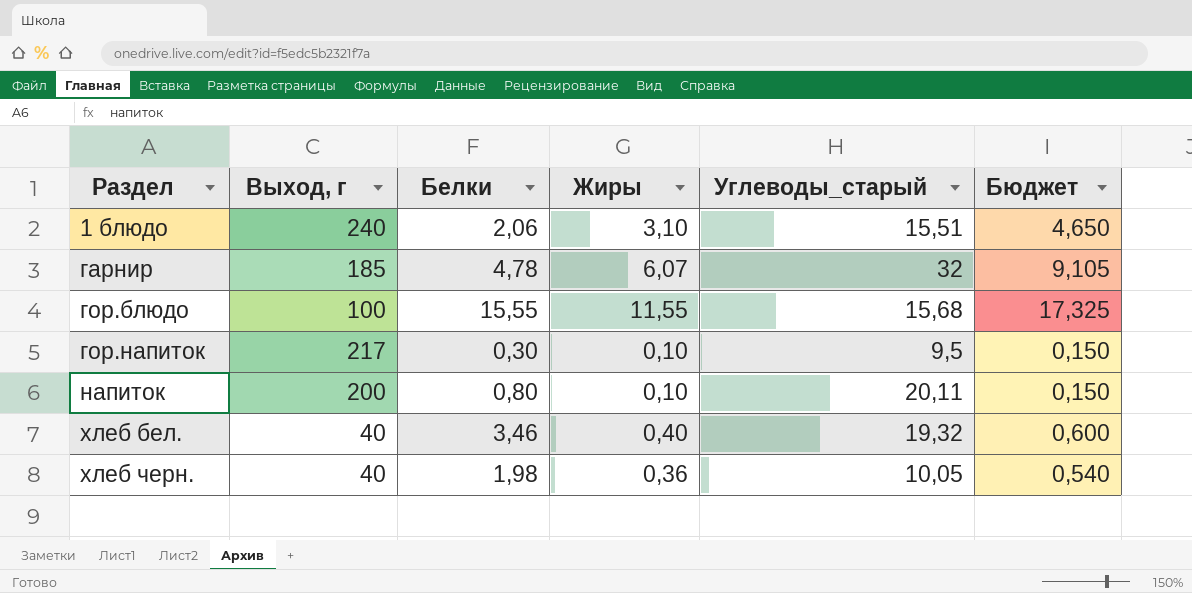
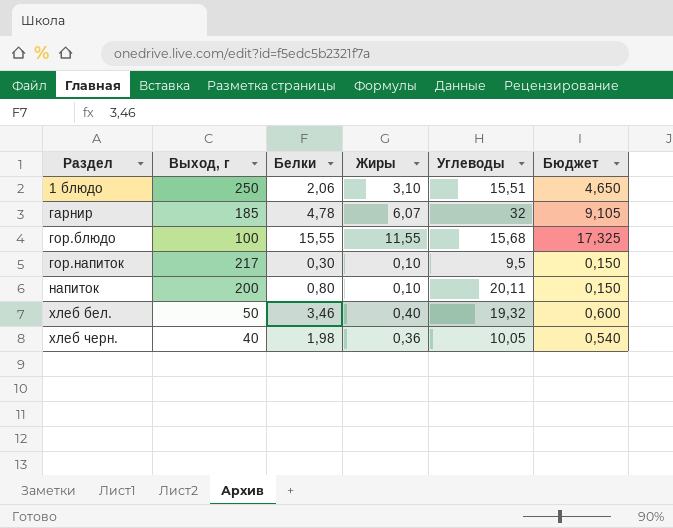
column name: Углеводы_старый -> Углеводы
1 блюдо | Выход, г: 240 -> 250
хлеб бел. | Выход, г: 40 -> 50

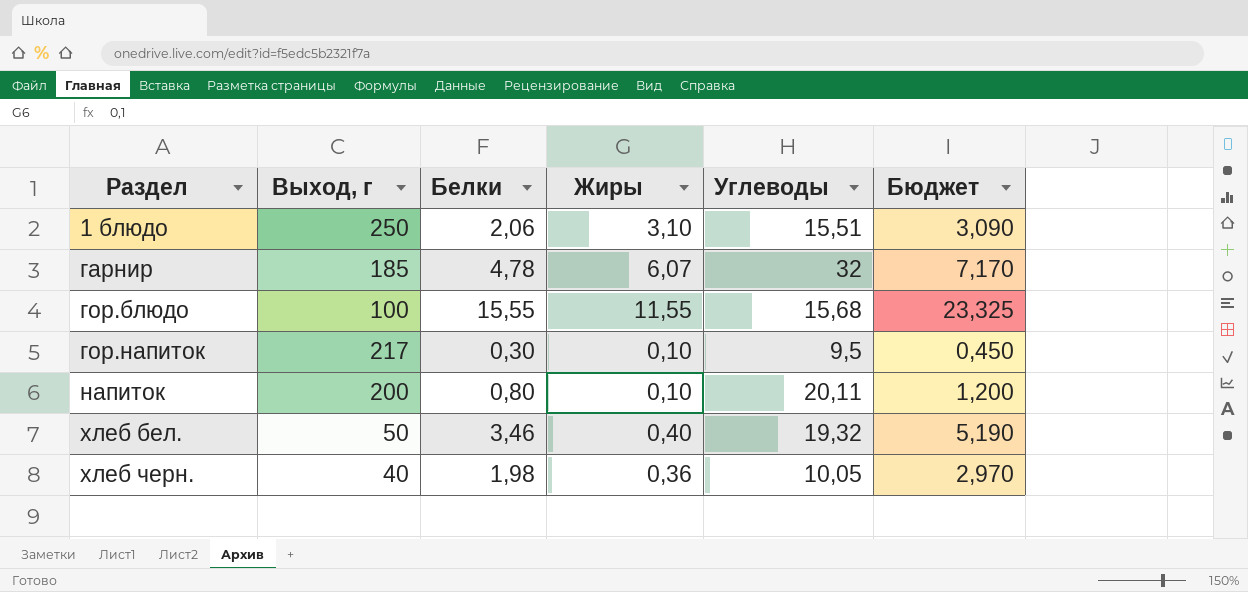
column Бюджет | formula: [Жиры] * 1,5 -> [Белки] * 1,5

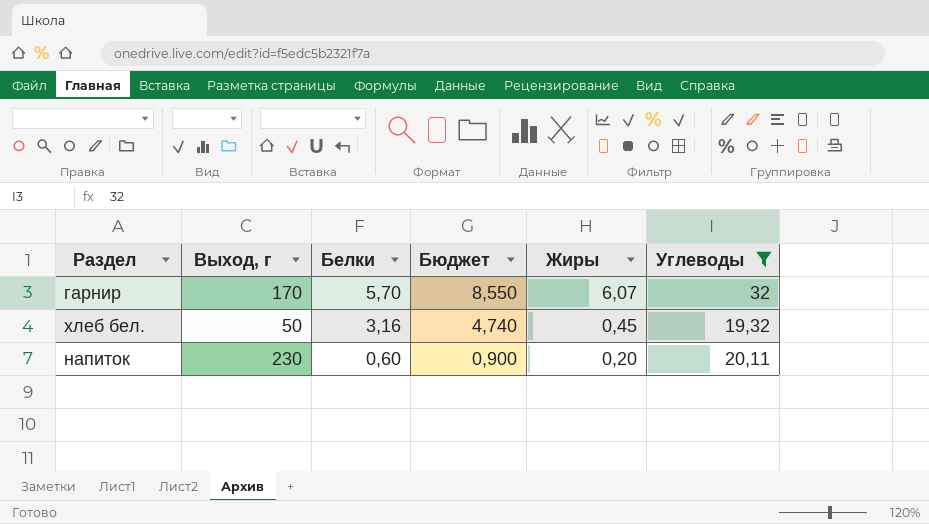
filter: none -> Углеводы >= 19,32
row order: Раздел ascending -> Белки descending
column Бюджет | position: 6 -> 4
гарнир | Выход, г: 185 -> 170
гарнир | Белки: 4,78 -> 5,70
гарнир | Бюджет: 7,170 -> 8,550
хлеб бел. | Белки: 3,46 -> 3,16
хлеб бел. | Бюджет: 5,190 -> 4,740
хлеб бел. | Жиры: 0,40 -> 0,45
напиток | Выход, г: 200 -> 230
напиток | Белки: 0,80 -> 0,60
напиток | Бюджет: 1,200 -> 0,900
напиток | Жиры: 0,10 -> 0,20

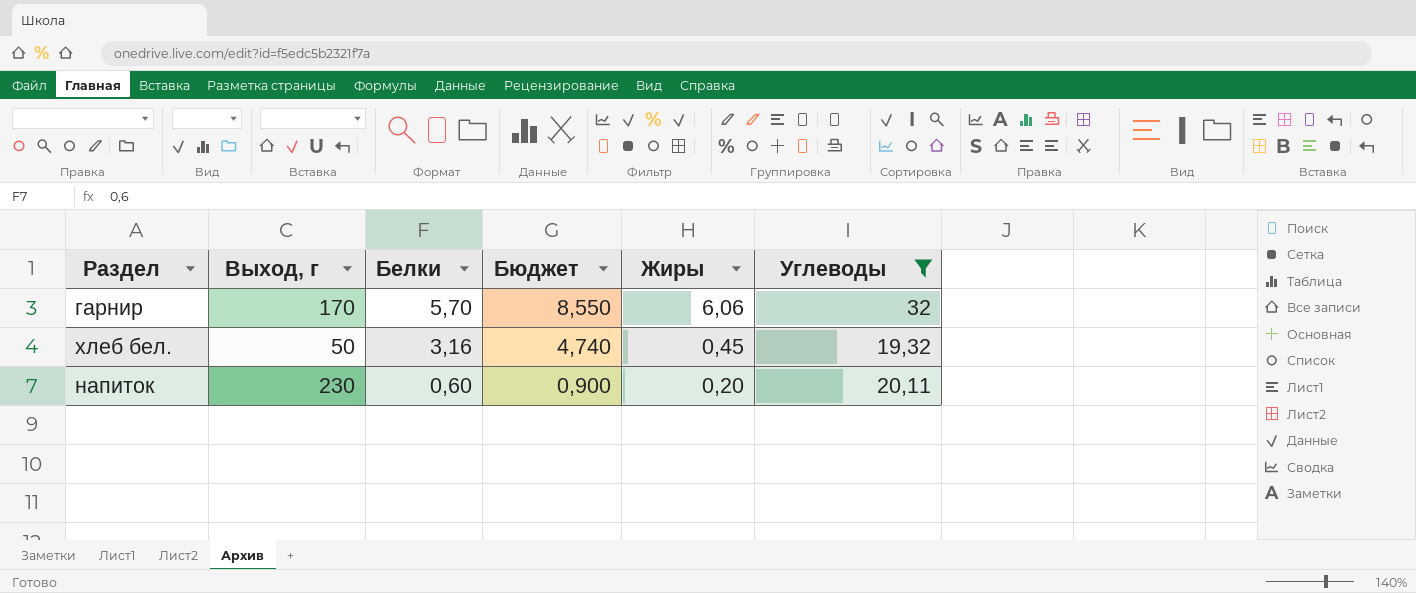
гарнир | Жиры: 6,07 -> 6,06

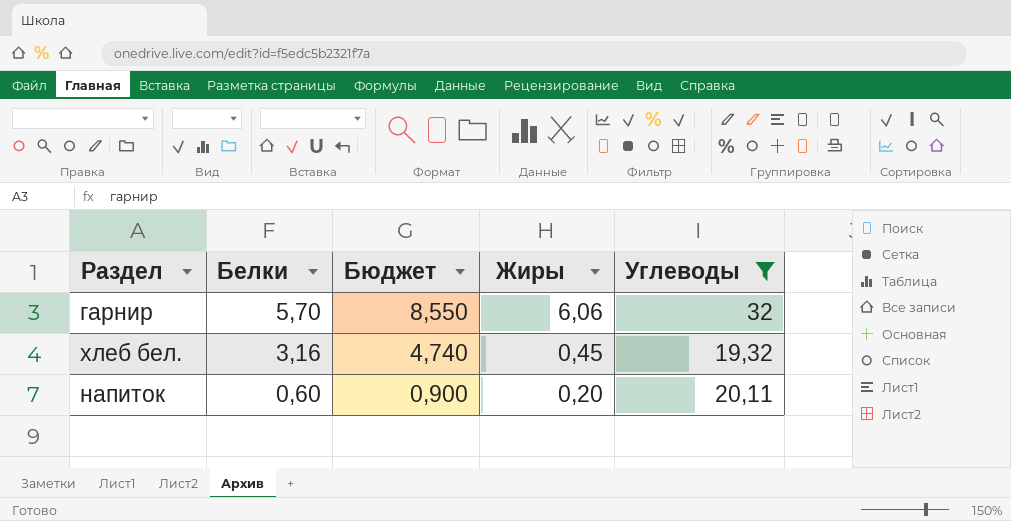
column Выход, г | position: 2 -> none

